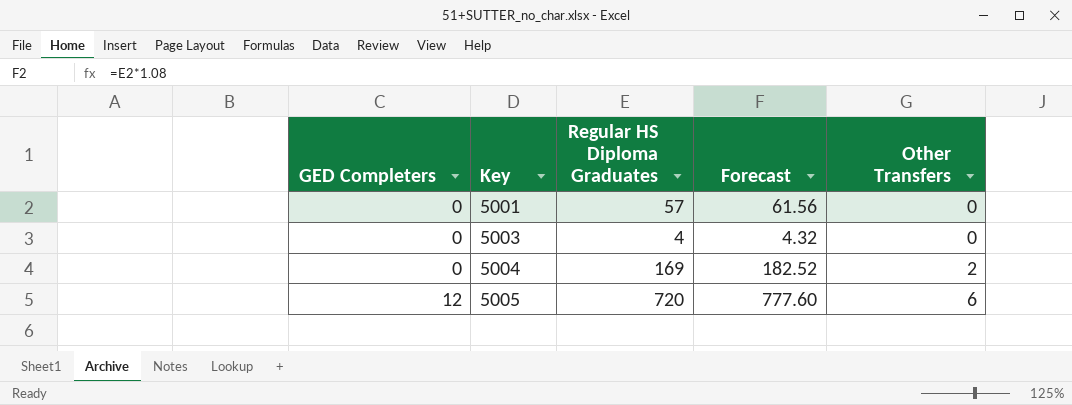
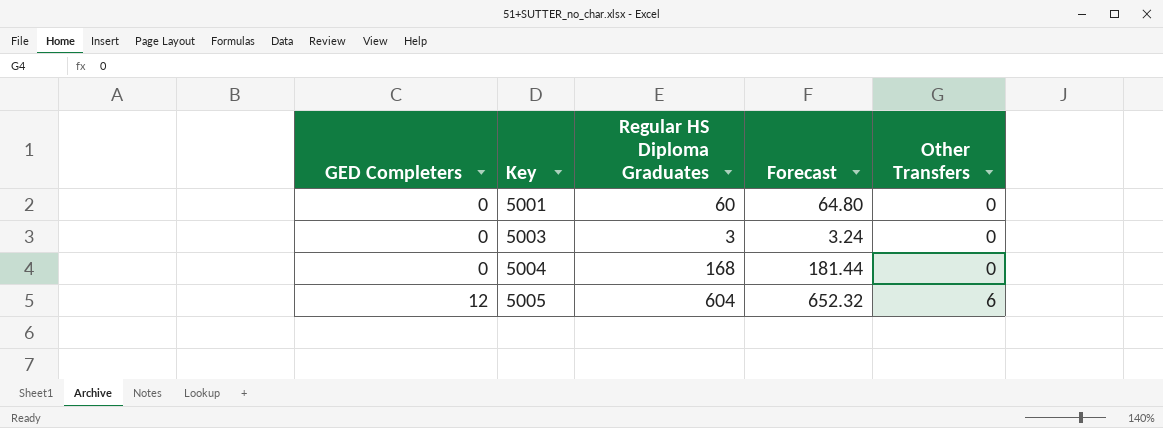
5001 | Regular HS Diploma Graduates: 57 -> 60
5001 | Forecast: 61.56 -> 64.80
5003 | Regular HS Diploma Graduates: 4 -> 3
5003 | Forecast: 4.32 -> 3.24
5004 | Regular HS Diploma Graduates: 169 -> 168
5004 | Forecast: 182.52 -> 181.44
5004 | Other Transfers: 2 -> 0
5005 | Regular HS Diploma Graduates: 720 -> 604
5005 | Forecast: 777.60 -> 652.32

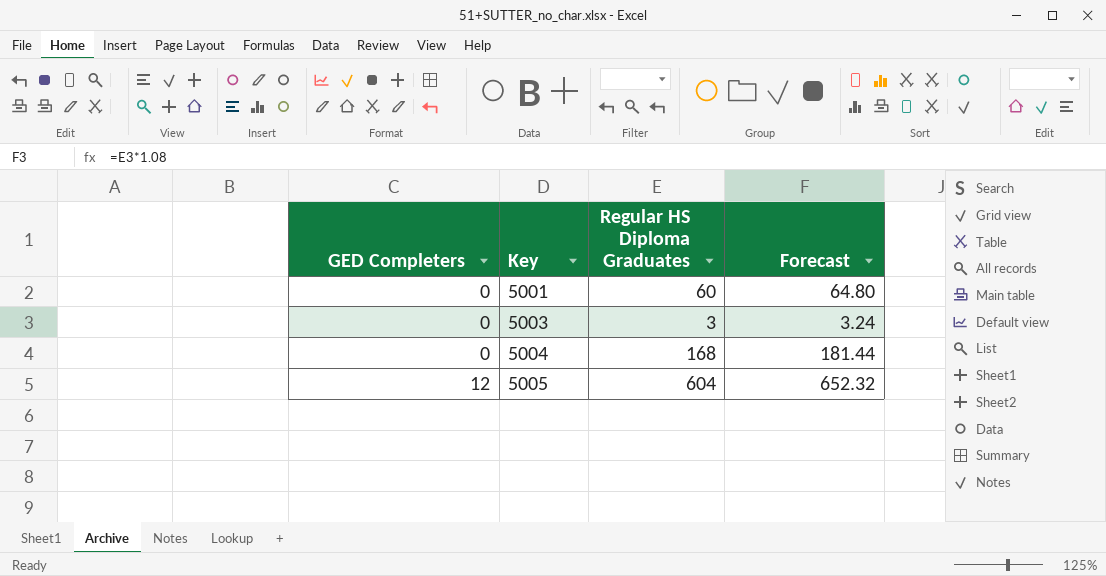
column Other Transfers | position: 5 -> none

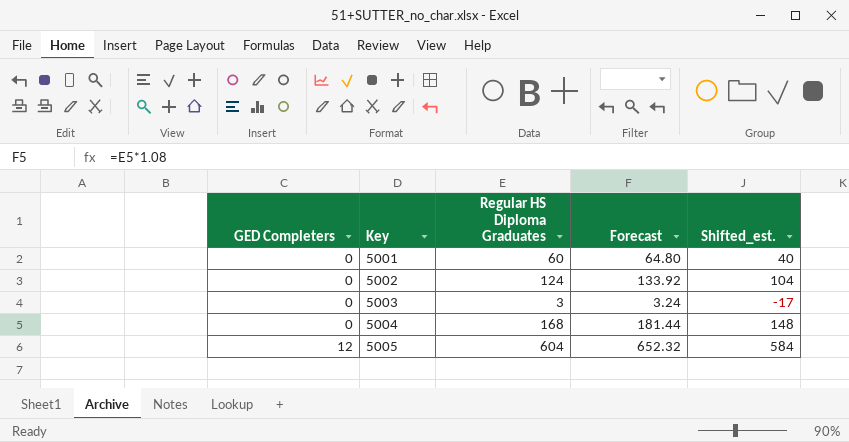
column Shifted_est. | formula: none -> [Regular HS Diploma Graduates] - 20
row 5002: none -> 0 | 124 | 133.92 | 104

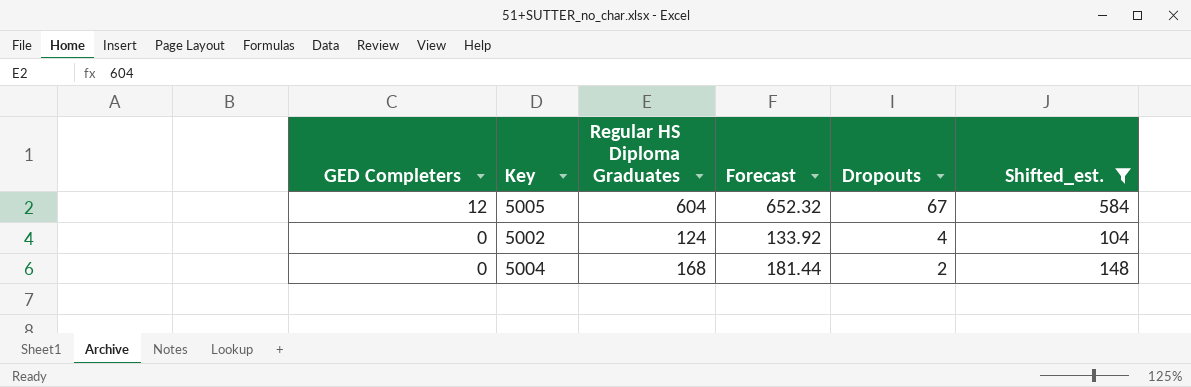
filter: none -> Shifted_est. >= 104
row order: GED Completers ascending -> GED Completers descending
column Dropouts | position: none -> 5

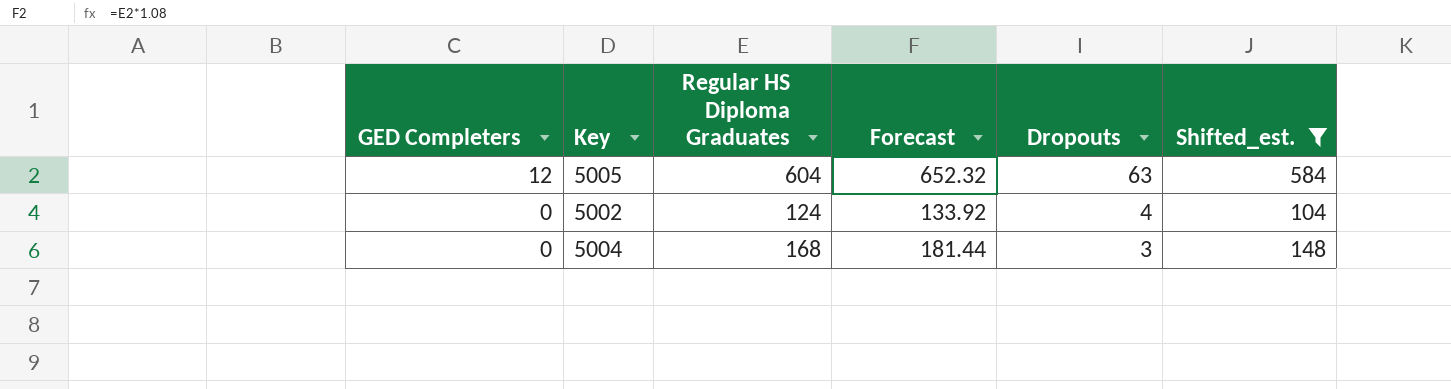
5005 | Dropouts: 67 -> 63
5004 | Dropouts: 2 -> 3

